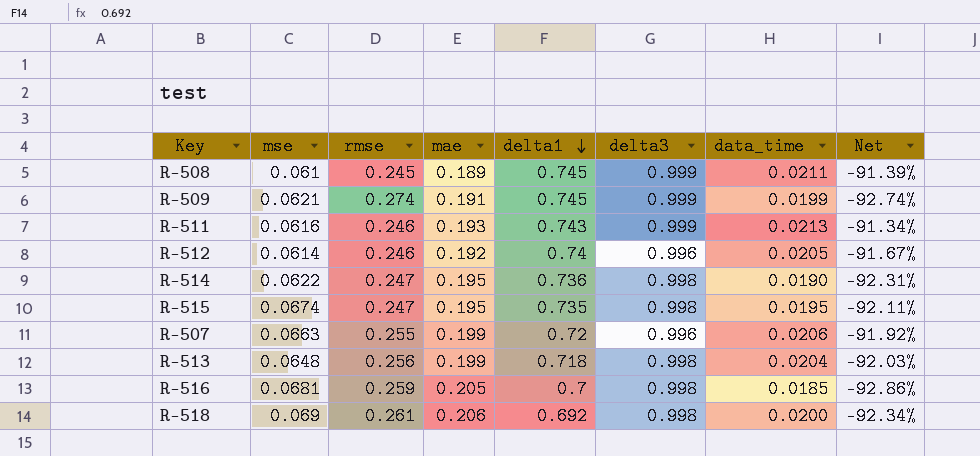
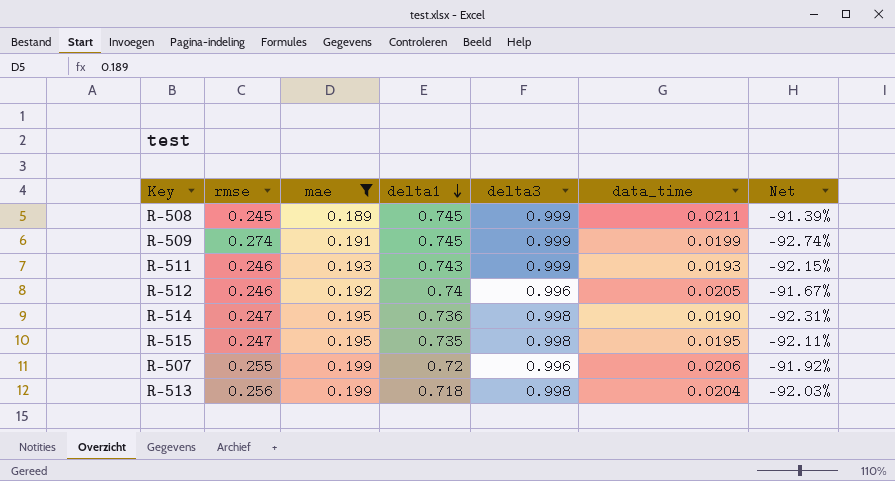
filter: none -> mae <= 0.199
column mse | position: 2 -> none
R-511 | data_time: 0.0213 -> 0.0193
R-511 | Net: -91.34% -> -92.15%

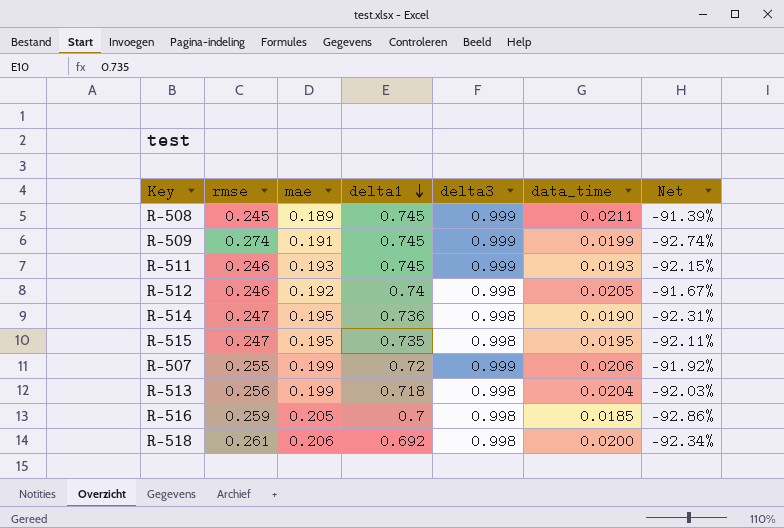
filter: mae <= 0.199 -> none
R-511 | delta1: 0.743 -> 0.745
R-512 | delta3: 0.996 -> 0.998
R-507 | delta3: 0.996 -> 0.999

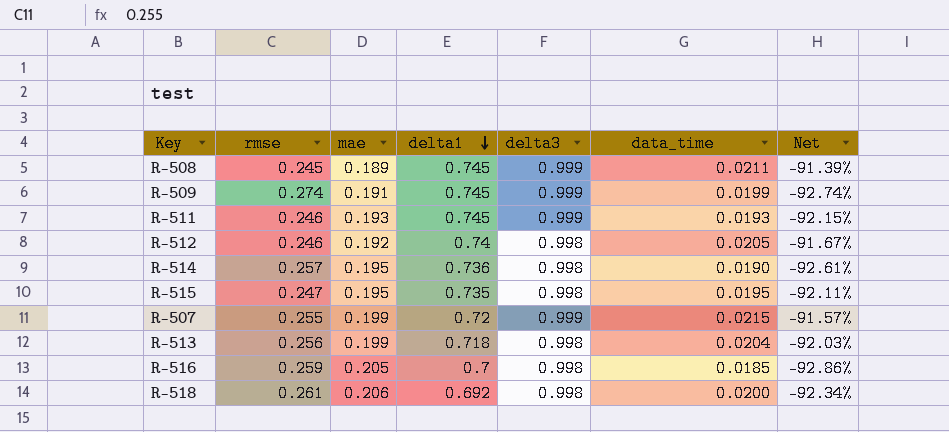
R-514 | rmse: 0.247 -> 0.257
R-514 | Net: -92.31% -> -92.61%
R-507 | data_time: 0.0206 -> 0.0215
R-507 | Net: -91.92% -> -91.57%

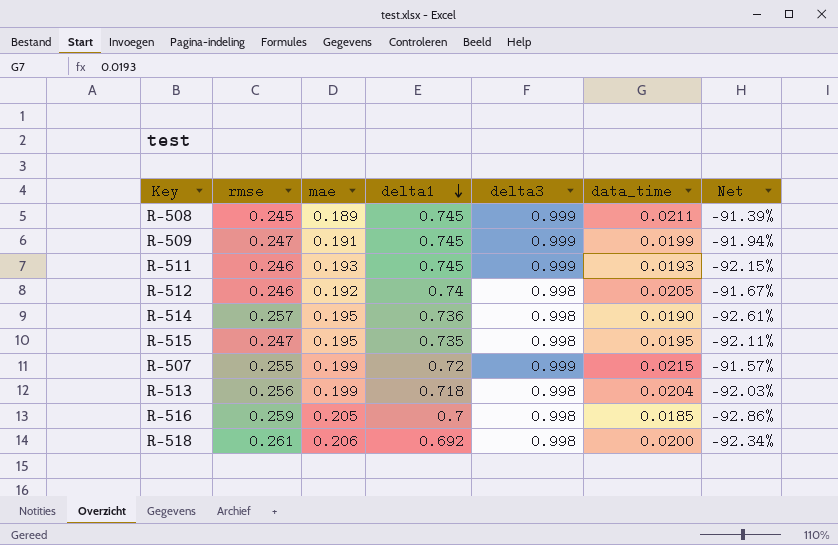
R-509 | rmse: 0.274 -> 0.247
R-509 | Net: -92.74% -> -91.94%

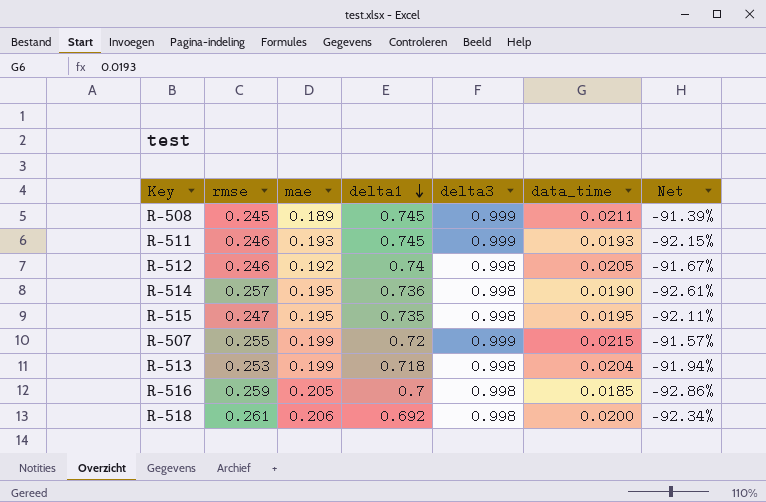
row R-509: 0.247 | 0.191 | 0.745 | 0.999 | 0.0199 | -91.94% -> none
R-513 | rmse: 0.256 -> 0.253
R-513 | Net: -92.03% -> -91.94%

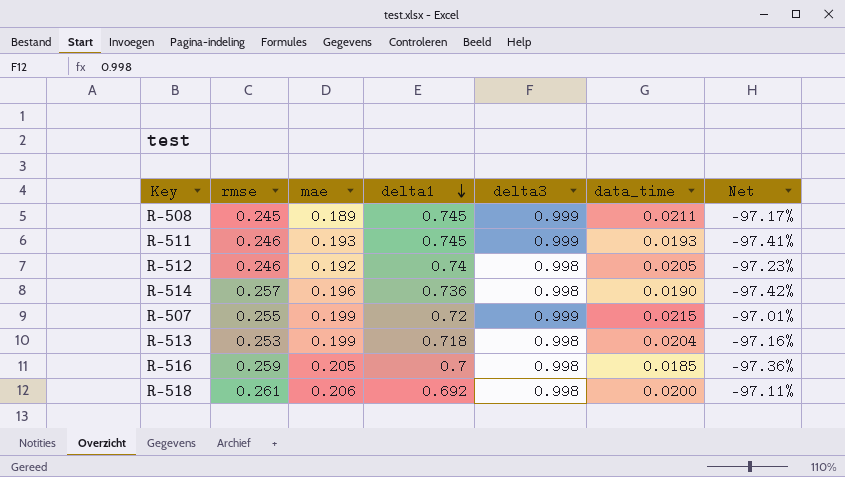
column Net | formula: ([data_time] - [rmse]) / [rmse] -> ([data_time] - [delta1]) / [delta1]
row R-515: 0.247 | 0.195 | 0.735 | 0.998 | 0.0195 | -92.11% -> none
R-514 | mae: 0.195 -> 0.196

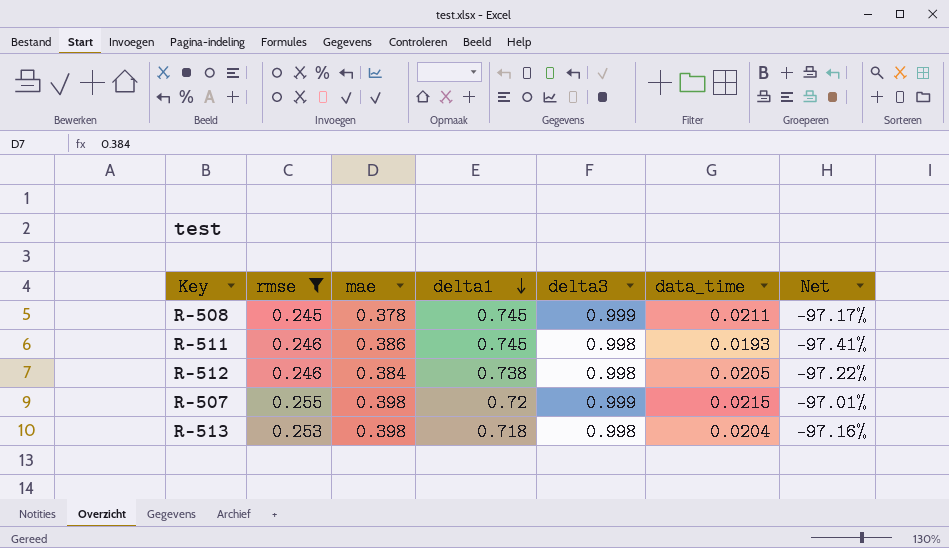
filter: none -> rmse <= 0.255
R-508 | mae: 0.189 -> 0.378
R-511 | mae: 0.193 -> 0.386
R-511 | delta3: 0.999 -> 0.998
R-512 | mae: 0.192 -> 0.384
R-512 | delta1: 0.74 -> 0.738
R-512 | Net: -97.23% -> -97.22%
R-507 | mae: 0.199 -> 0.398
R-513 | mae: 0.199 -> 0.398

